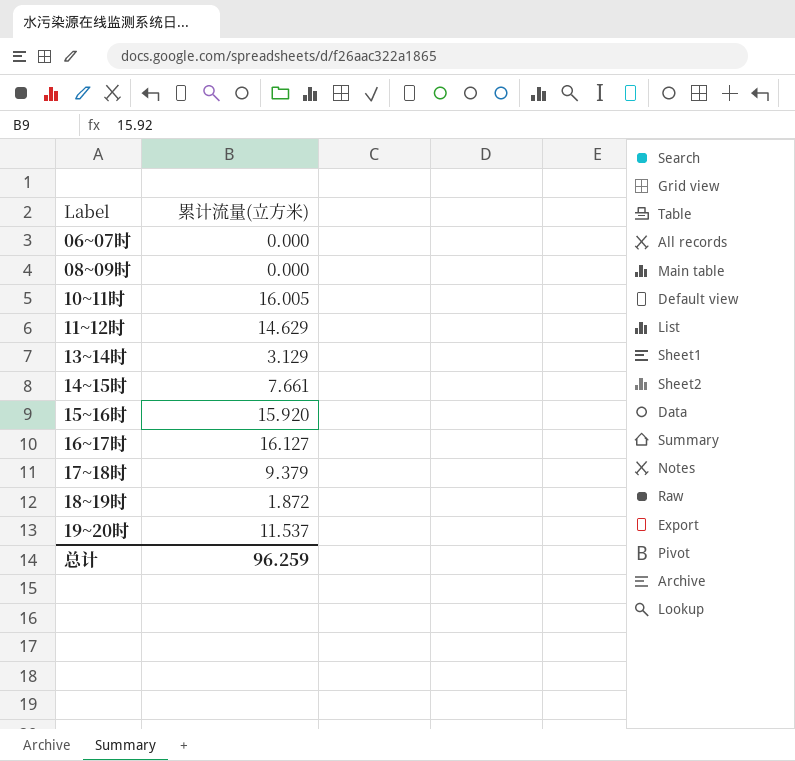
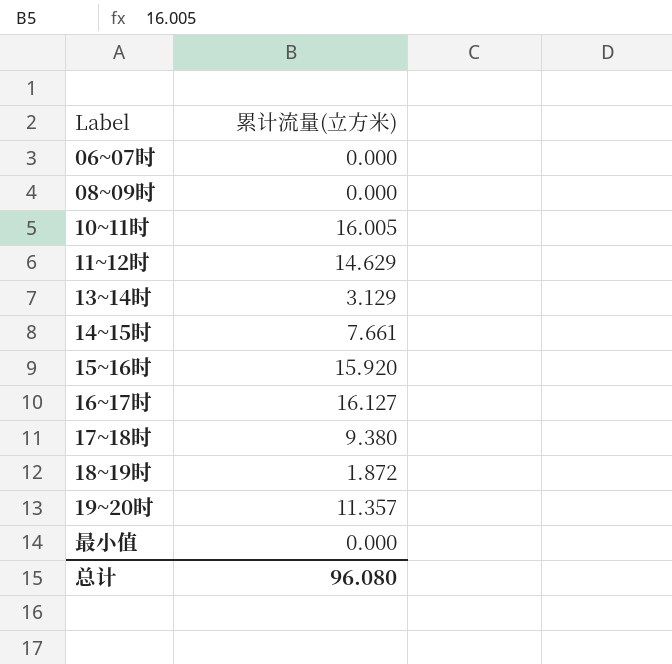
17~18时 | 累计流量(立方米): 9.379 -> 9.380
19~20时 | 累计流量(立方米): 11.537 -> 11.357
row 最小值: none -> 0.000
总计 | 累计流量(立方米): 96.259 -> 96.080

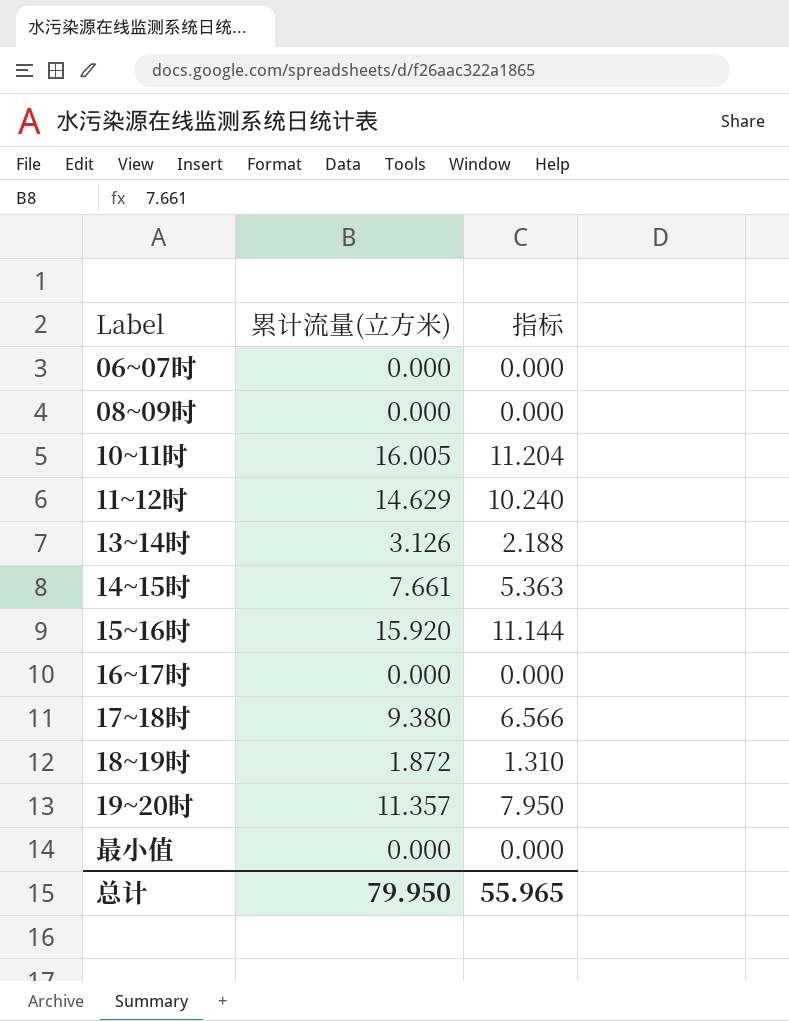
column 指标 | formula: none -> [累计流量(立方米)] * 0.7
13~14时 | 累计流量(立方米): 3.129 -> 3.126
16~17时 | 累计流量(立方米): 16.127 -> 0.000
总计 | 累计流量(立方米): 96.080 -> 79.950

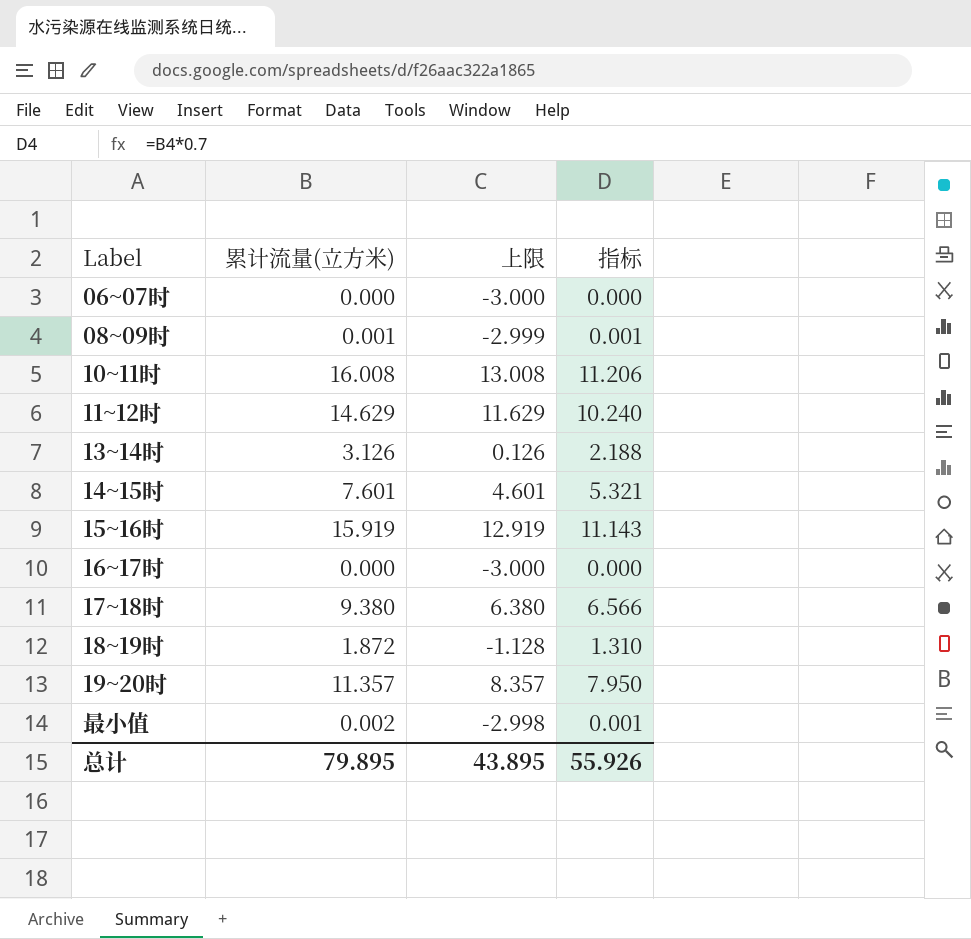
column 上限 | formula: none -> [累计流量(立方米)] - 3
08~09时 | 累计流量(立方米): 0.000 -> 0.001
08~09时 | 指标: 0.000 -> 0.001
10~11时 | 累计流量(立方米): 16.005 -> 16.008
10~11时 | 指标: 11.204 -> 11.206
14~15时 | 累计流量(立方米): 7.661 -> 7.601
14~15时 | 指标: 5.363 -> 5.321
15~16时 | 累计流量(立方米): 15.920 -> 15.919
15~16时 | 指标: 11.144 -> 11.143
最小值 | 累计流量(立方米): 0.000 -> 0.002
最小值 | 指标: 0.000 -> 0.001
总计 | 累计流量(立方米): 79.950 -> 79.895
总计 | 指标: 55.965 -> 55.926

